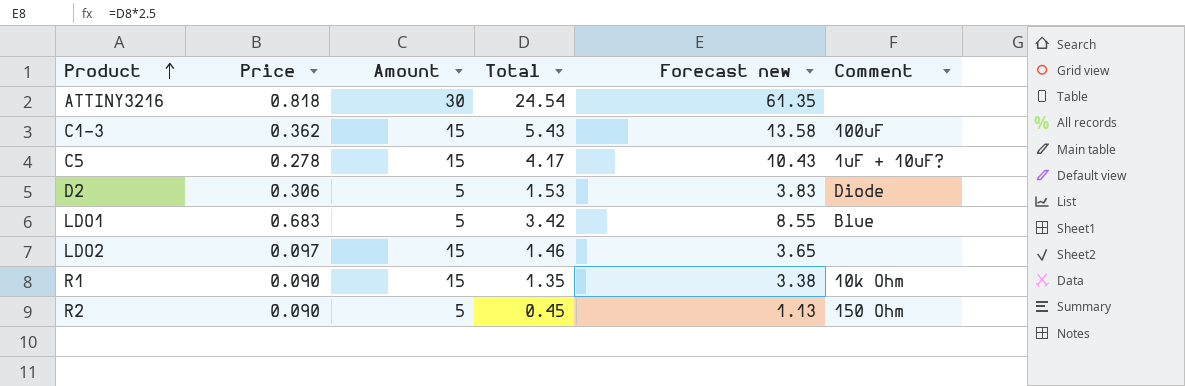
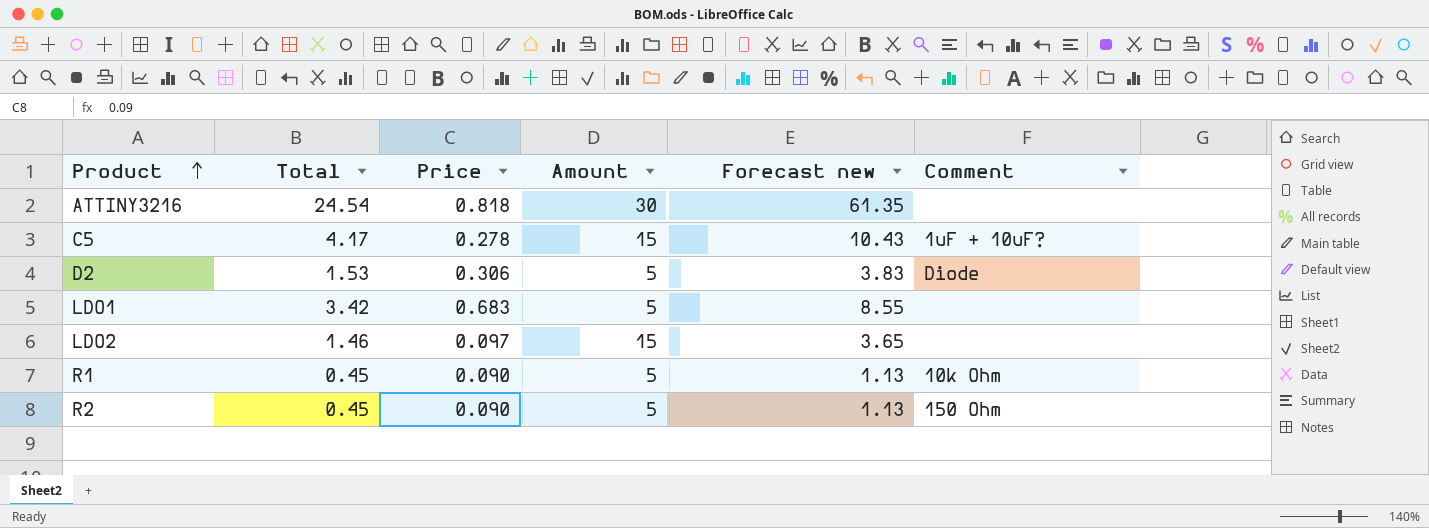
column Total | position: 4 -> 2
row C1-3: 0.362 | 15 | 5.43 | 13.58 | 100uF -> none
LDO1 | Comment: Blue -> none
R1 | Total: 1.35 -> 0.45
R1 | Amount: 15 -> 5
R1 | Forecast new: 3.38 -> 1.13

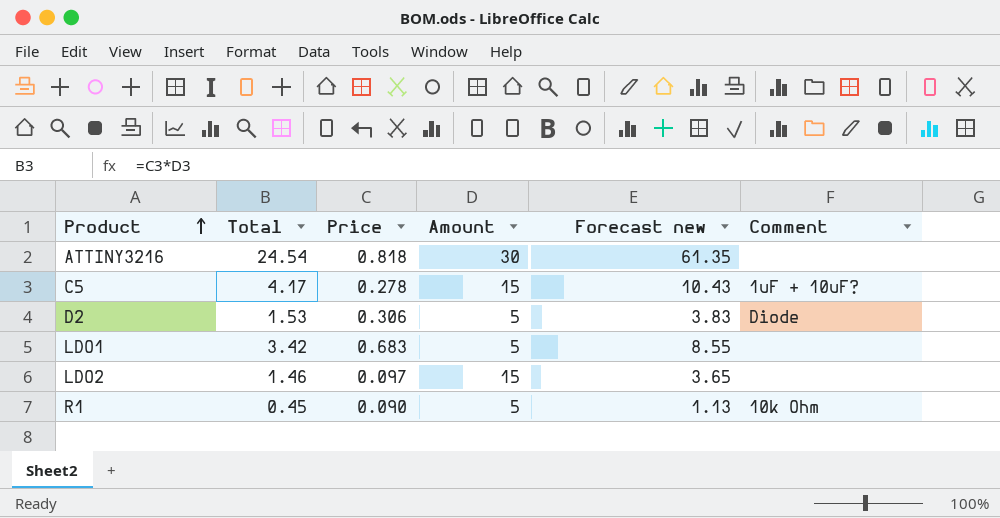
row R2: 0.45 | 0.090 | 5 | 1.13 | 150 Ohm -> none

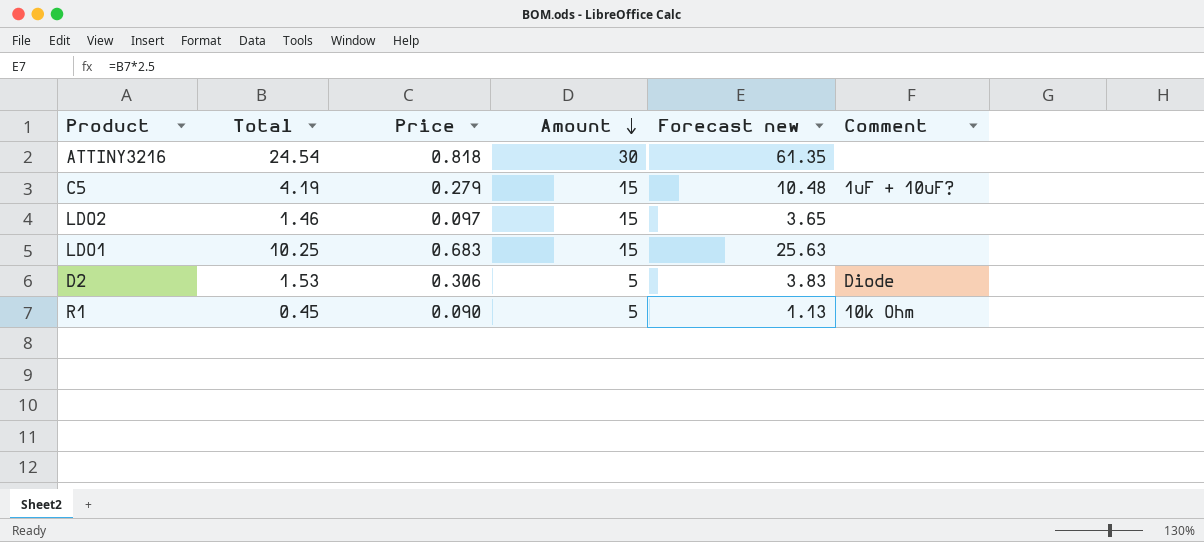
row order: Product ascending -> Amount descending
C5 | Total: 4.17 -> 4.19
C5 | Price: 0.278 -> 0.279
C5 | Forecast new: 10.43 -> 10.48
LDO1 | Total: 3.42 -> 10.25
LDO1 | Amount: 5 -> 15
LDO1 | Forecast new: 8.55 -> 25.63

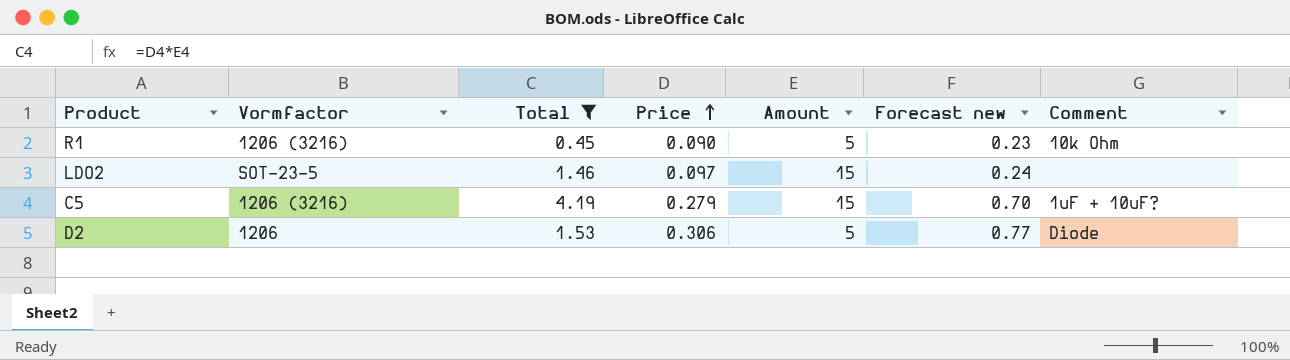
filter: none -> Total <= 4.19
row order: Amount descending -> Price ascending
column Vormfactor | position: none -> 2
column Forecast new | formula: [Total] * 2.5 -> [Price] * 2.5

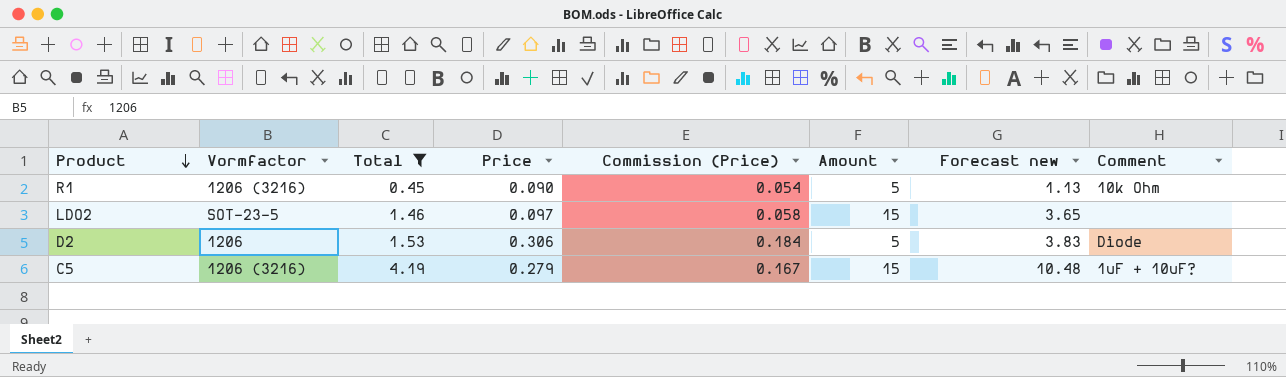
row order: Price ascending -> Product descending
column Commission (Price) | formula: none -> [Price] * 0.6
column Forecast new | formula: [Price] * 2.5 -> [Total] * 2.5

